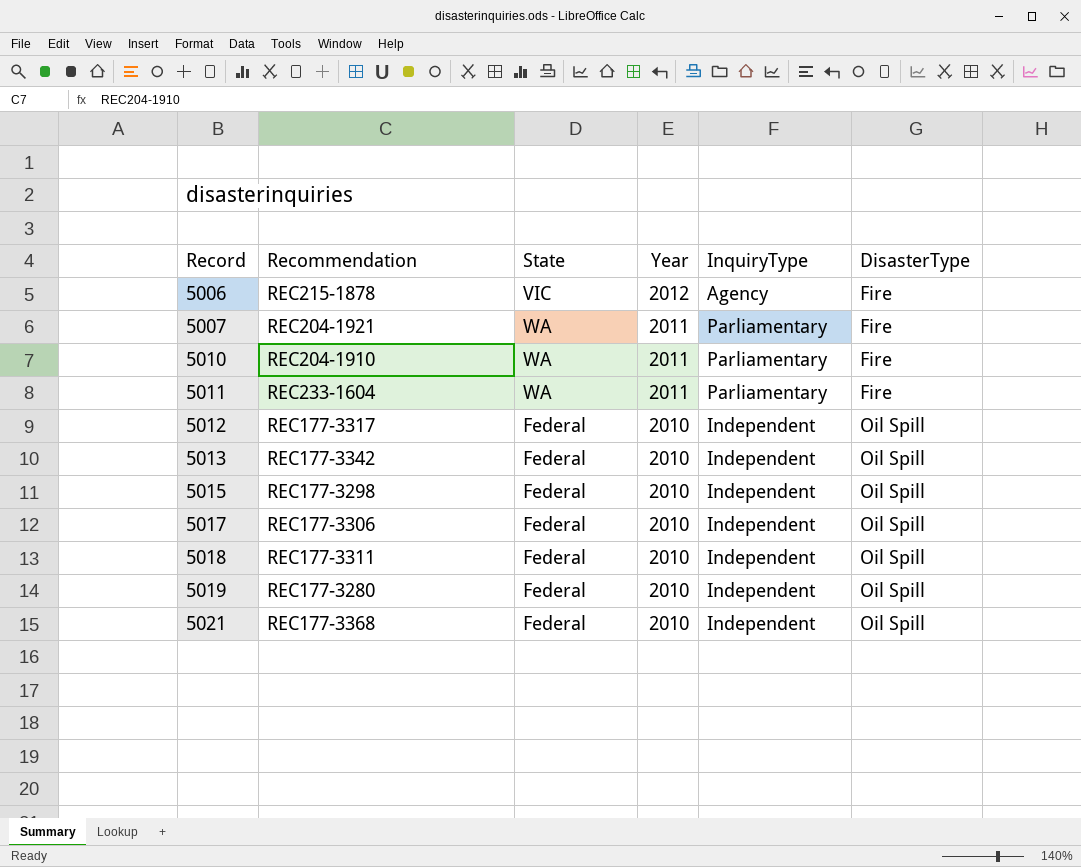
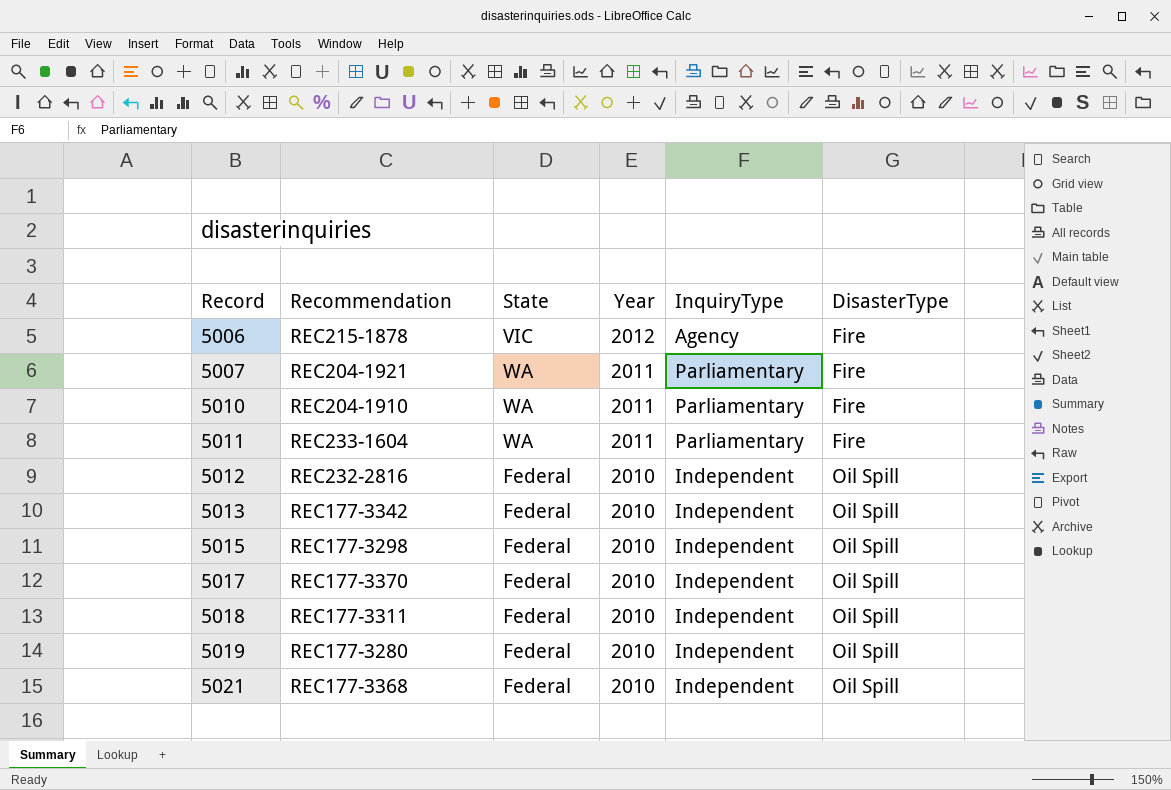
5012 | Recommendation: REC177-3317 -> REC232-2816
5017 | Recommendation: REC177-3306 -> REC177-3370

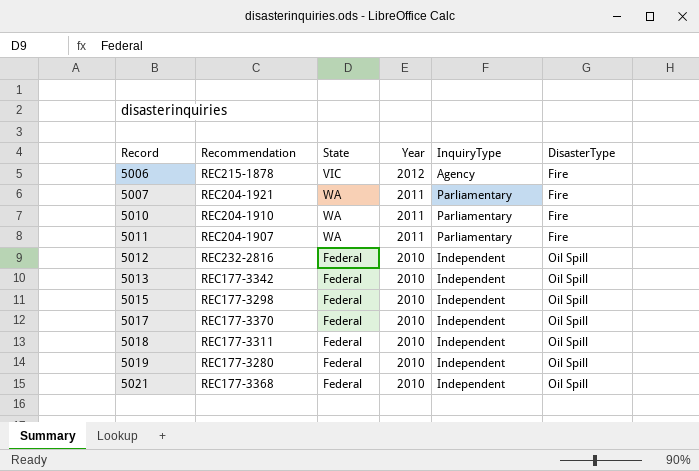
5011 | Recommendation: REC233-1604 -> REC204-1907

